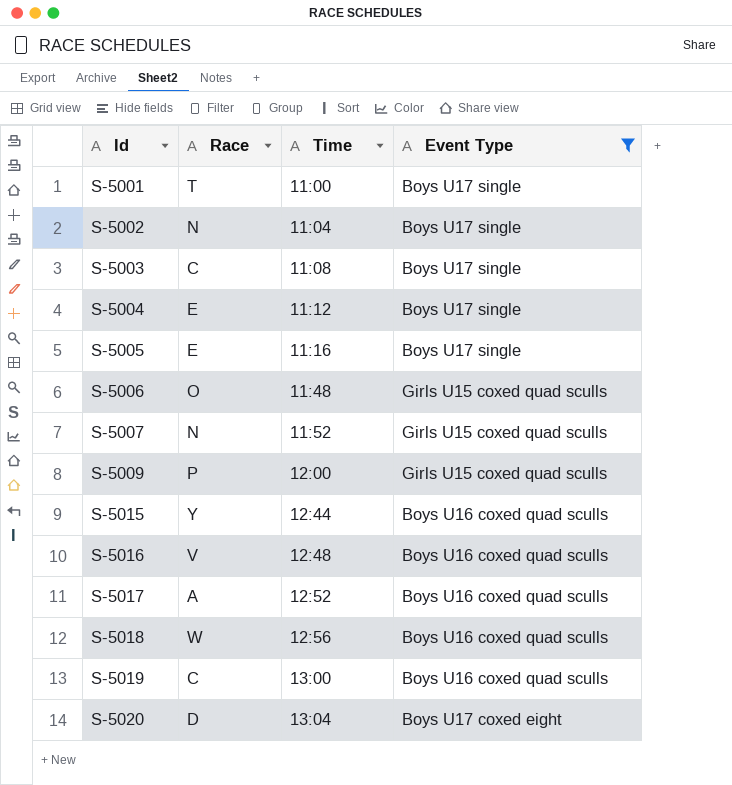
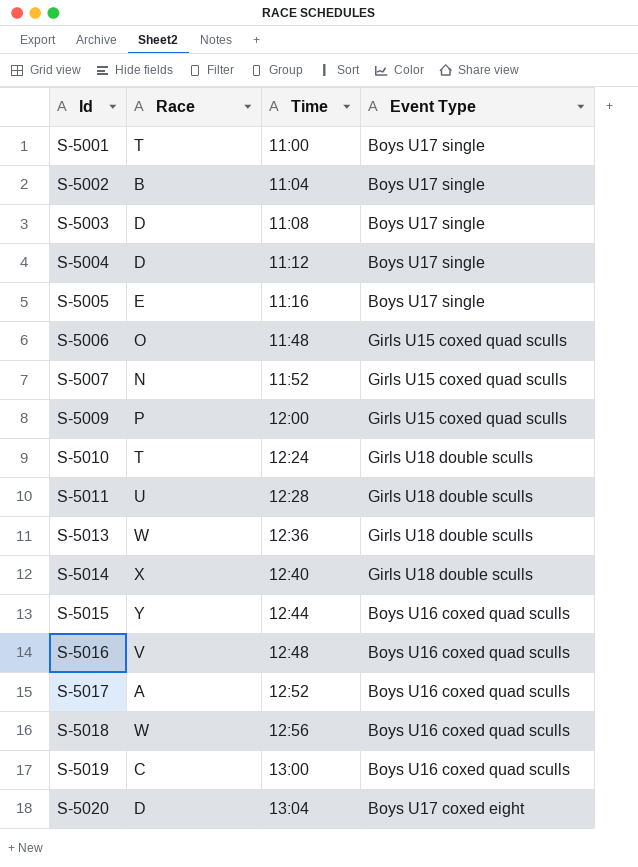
filter: Event Type != Girls U18 double sculls -> none
S-5002 | Race: N -> B
S-5003 | Race: C -> D
S-5004 | Race: E -> D

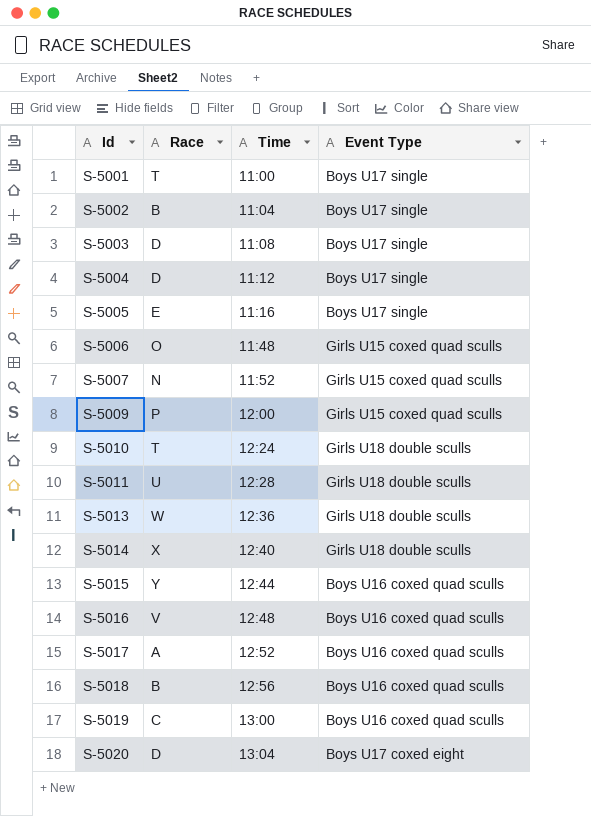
S-5018 | Race: W -> B

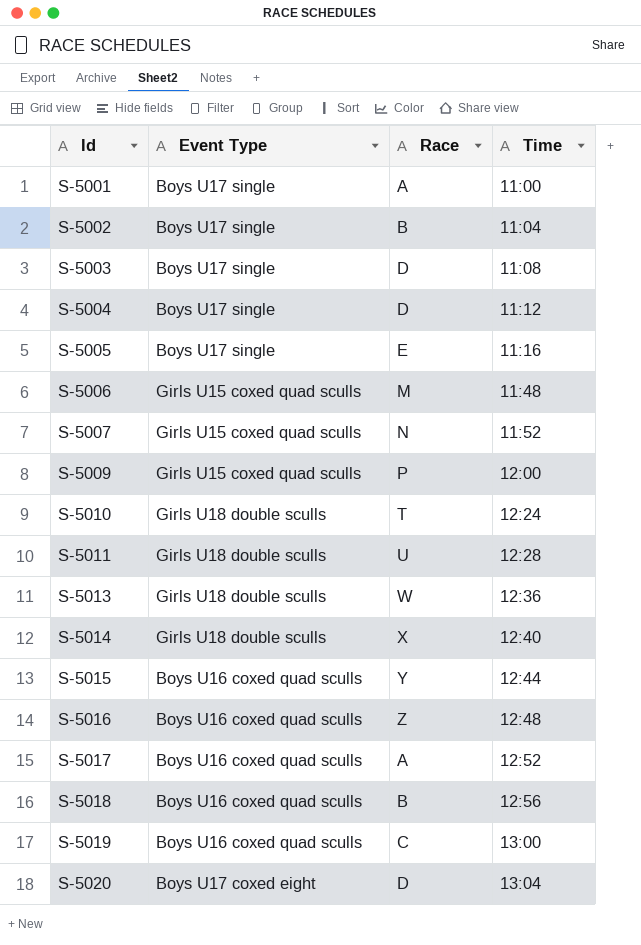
column Event Type | position: 4 -> 2
S-5001 | Race: T -> A
S-5006 | Race: O -> M
S-5016 | Race: V -> Z

